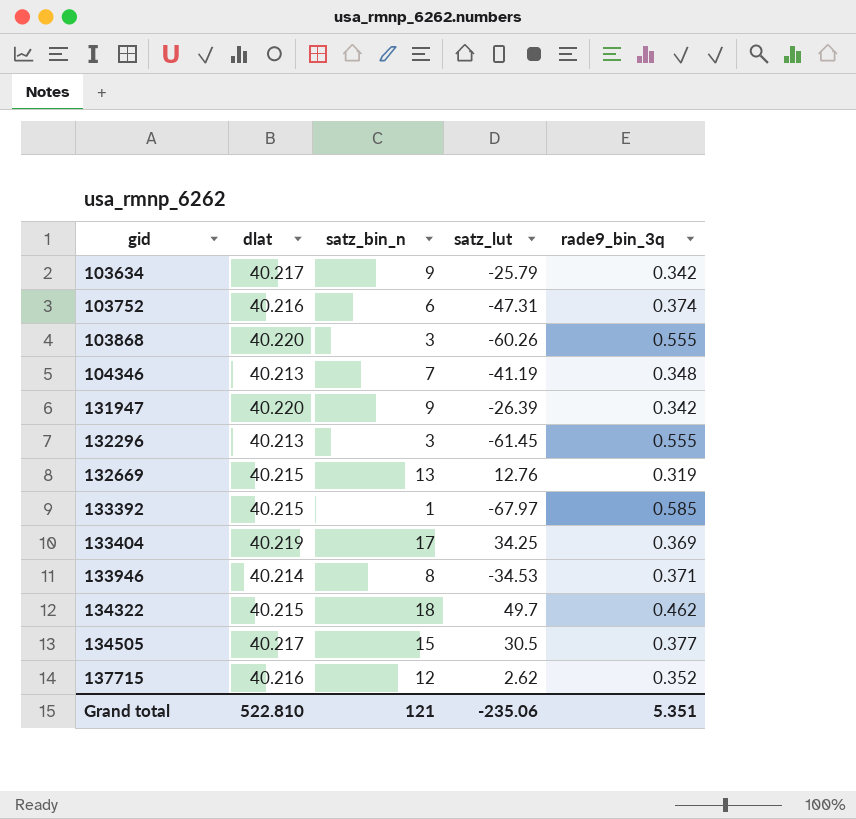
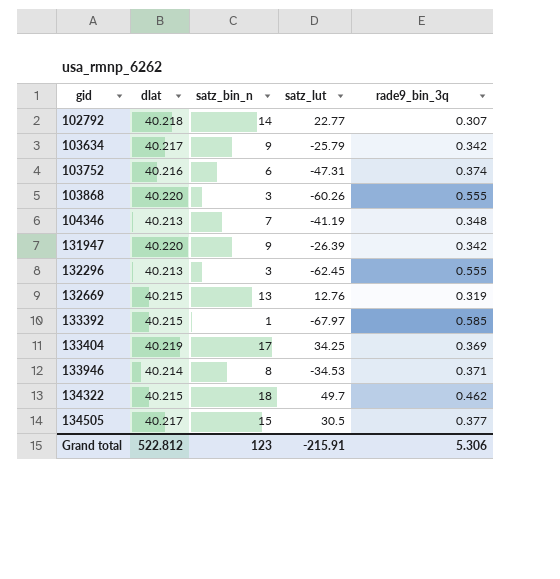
row 137715: 40.216 | 12 | 2.62 | 0.352 -> none
row 102792: none -> 40.218 | 14 | 22.77 | 0.307
132296 | satz_lut: -61.45 -> -62.45
Grand total | dlat: 522.810 -> 522.812
Grand total | satz_bin_n: 121 -> 123
Grand total | satz_lut: -235.06 -> -215.91
Grand total | rade9_bin_3q: 5.351 -> 5.306

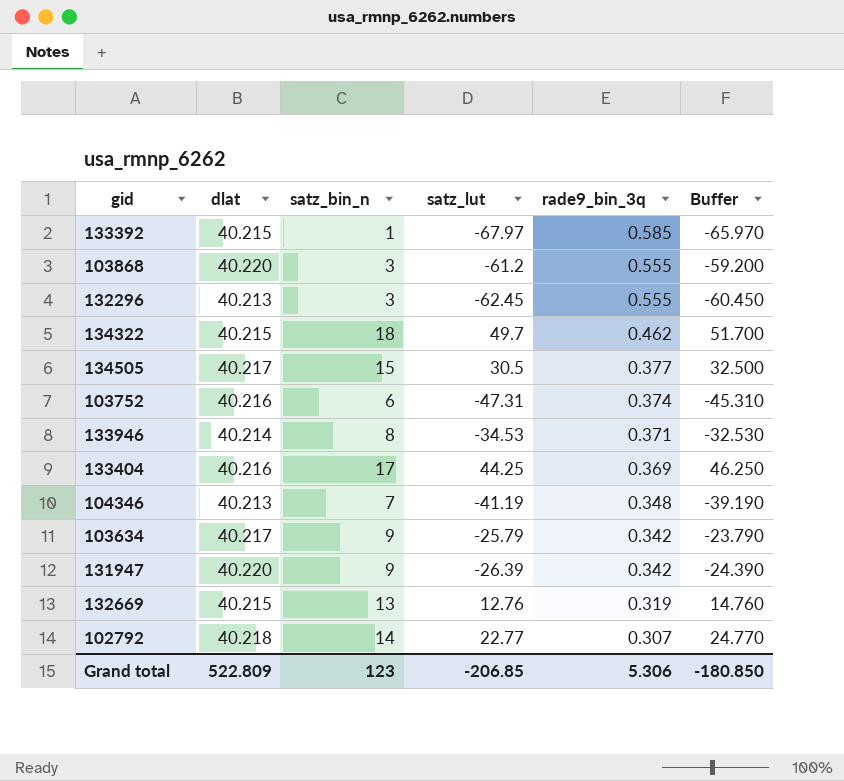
row order: gid ascending -> rade9_bin_3q descending
column Buffer | formula: none -> [satz_lut] + 2
103868 | satz_lut: -60.26 -> -61.2
133404 | dlat: 40.219 -> 40.216
133404 | satz_lut: 34.25 -> 44.25
Grand total | dlat: 522.812 -> 522.809
Grand total | satz_lut: -215.91 -> -206.85

